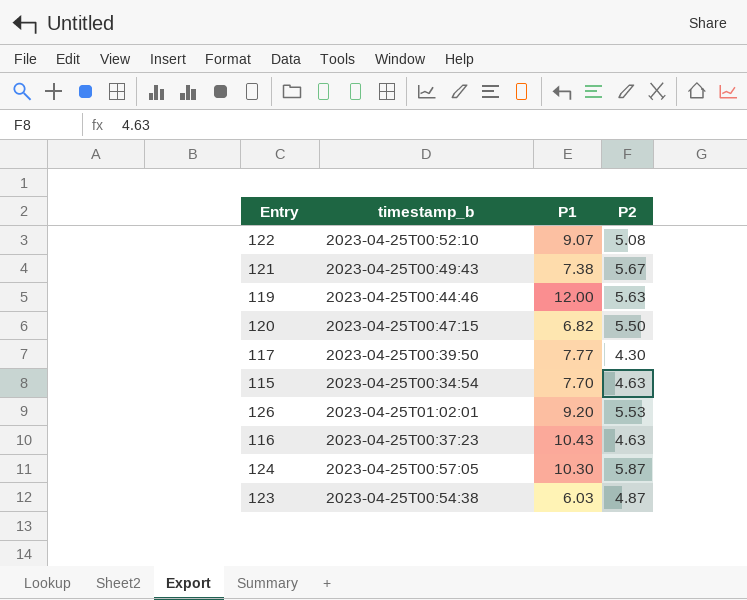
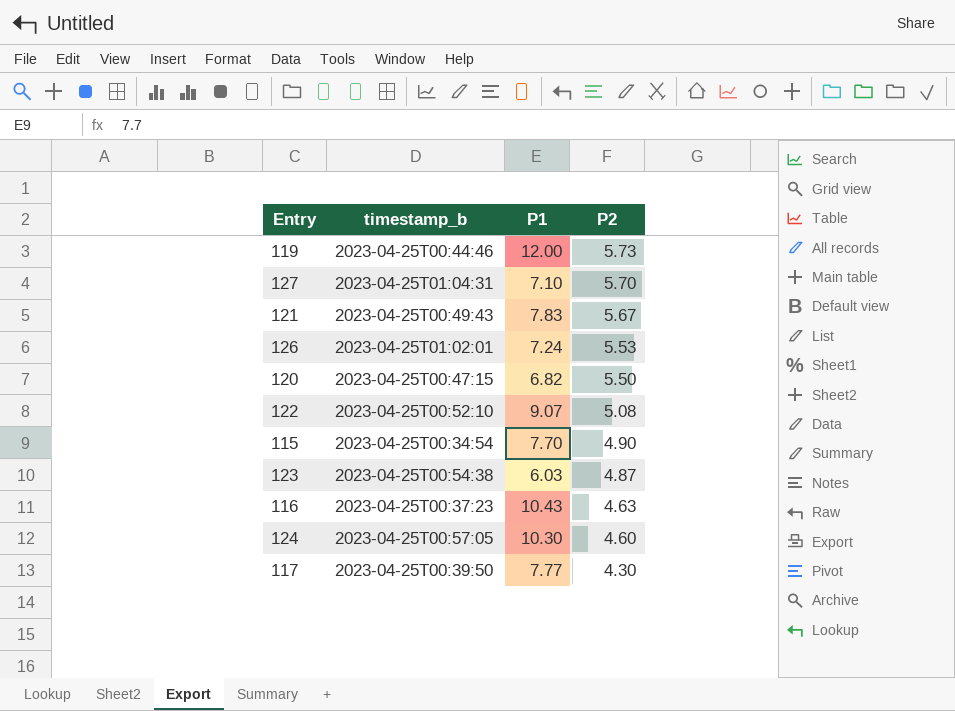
row order: none -> P2 descending
119 | P2: 5.63 -> 5.73
row 127: none -> 2023-04-25T01:04:31 | 7.10 | 5.70
121 | P1: 7.38 -> 7.83
126 | P1: 9.20 -> 7.24
115 | P2: 4.63 -> 4.90
124 | P2: 5.87 -> 4.60

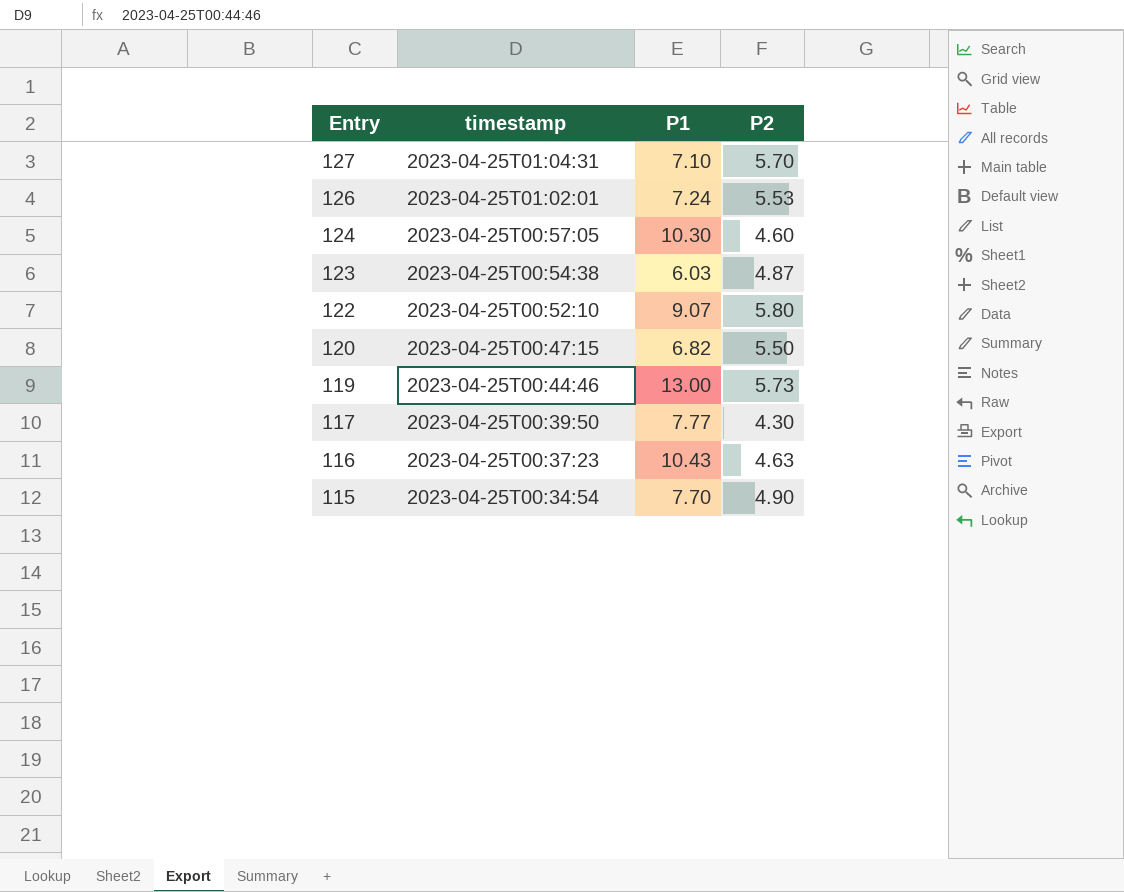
row order: P2 descending -> Entry descending
column name: timestamp_b -> timestamp
row 121: 2023-04-25T00:49:43 | 7.83 | 5.67 -> none
122 | P2: 5.08 -> 5.80
119 | P1: 12.00 -> 13.00

